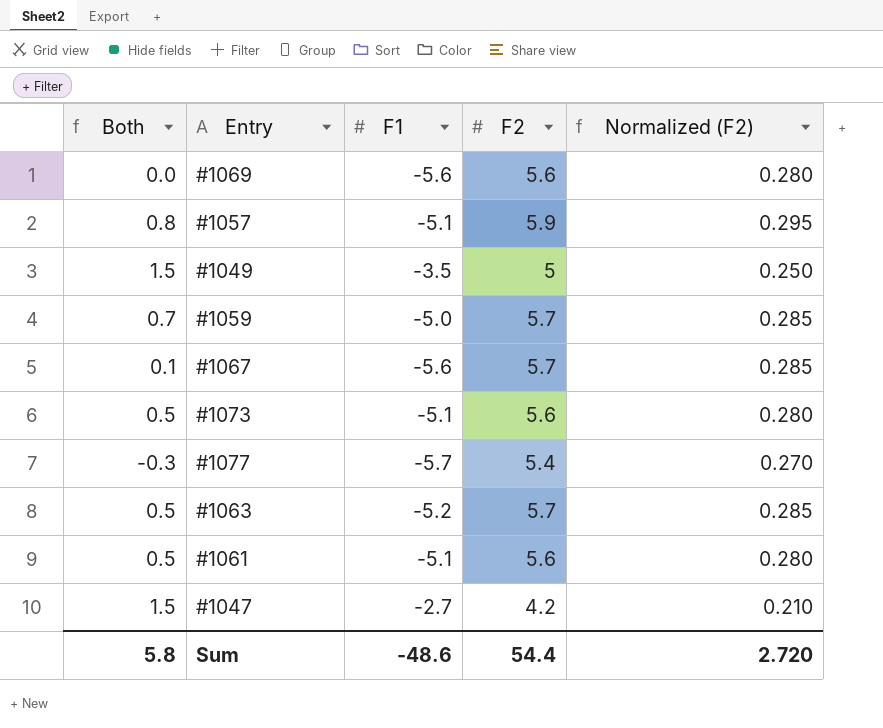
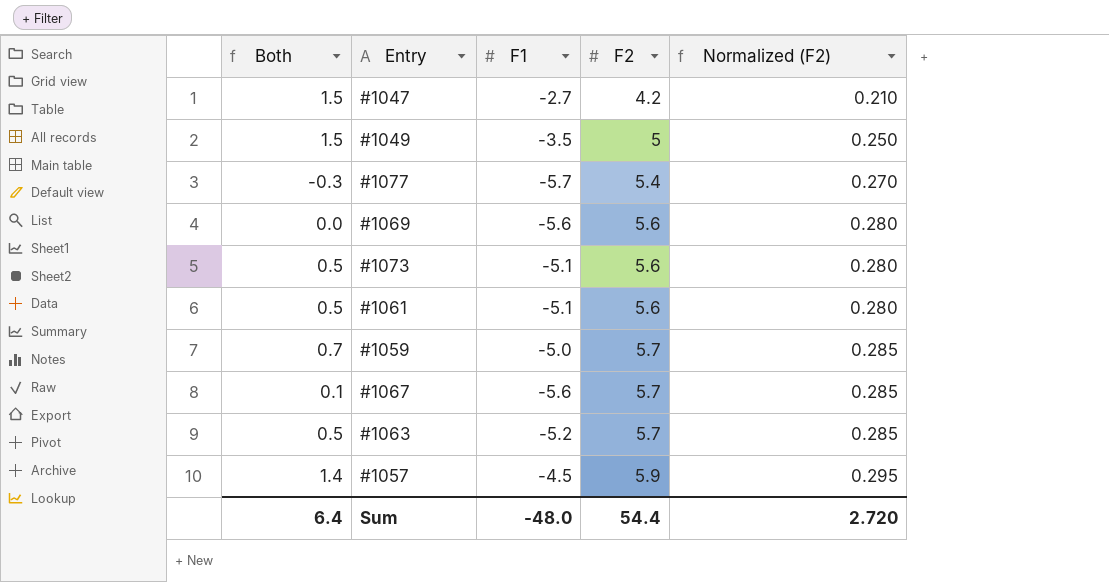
row order: none -> F2 ascending
#1057 | Both: 0.8 -> 1.4
#1057 | F1: -5.1 -> -4.5
Sum | Both: 5.8 -> 6.4
Sum | F1: -48.6 -> -48.0

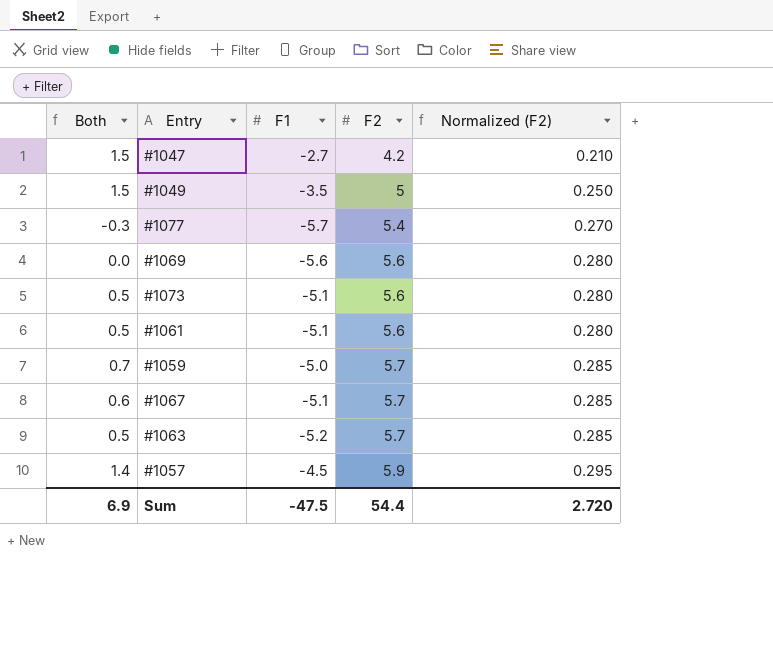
#1067 | Both: 0.1 -> 0.6
#1067 | F1: -5.6 -> -5.1
Sum | Both: 6.4 -> 6.9
Sum | F1: -48.0 -> -47.5

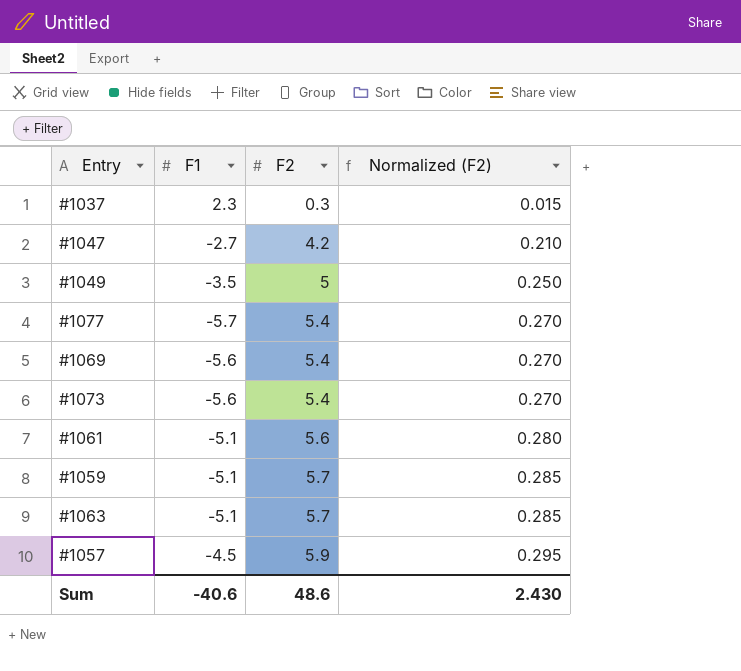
column Both | formula: [F1] + [F2] -> none
row #1067: 0.6 | -5.1 | 5.7 | 0.285 -> none
row #1037: none -> 2.3 | 0.3 | 0.015
#1069 | F2: 5.6 -> 5.4
#1069 | Normalized (F2): 0.280 -> 0.270
#1073 | F1: -5.1 -> -5.6
#1073 | F2: 5.6 -> 5.4
#1073 | Normalized (F2): 0.280 -> 0.270
#1059 | F1: -5.0 -> -5.1
#1063 | F1: -5.2 -> -5.1
Sum | F1: -47.5 -> -40.6
Sum | F2: 54.4 -> 48.6
Sum | Normalized (F2): 2.720 -> 2.430

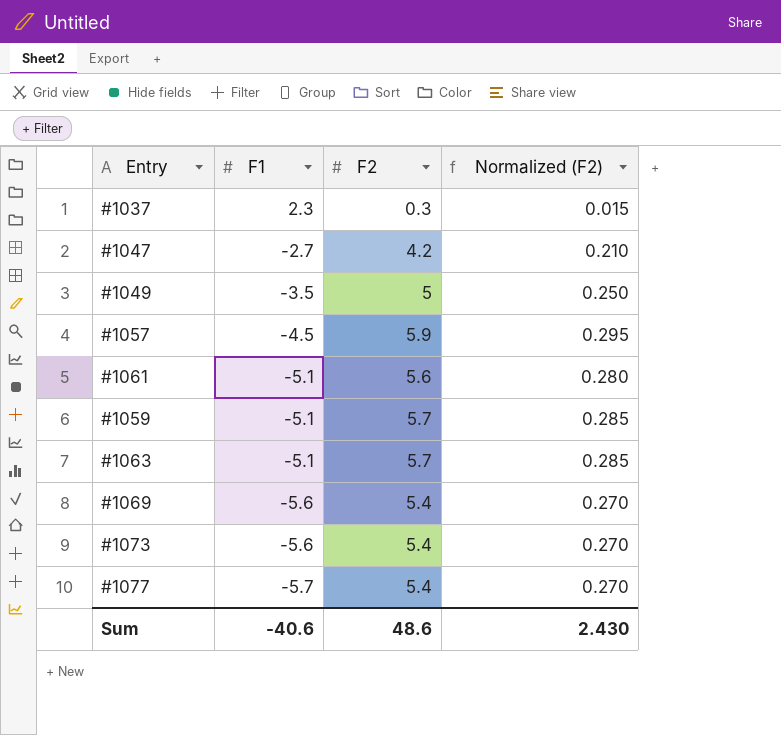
row order: F2 ascending -> F1 descending

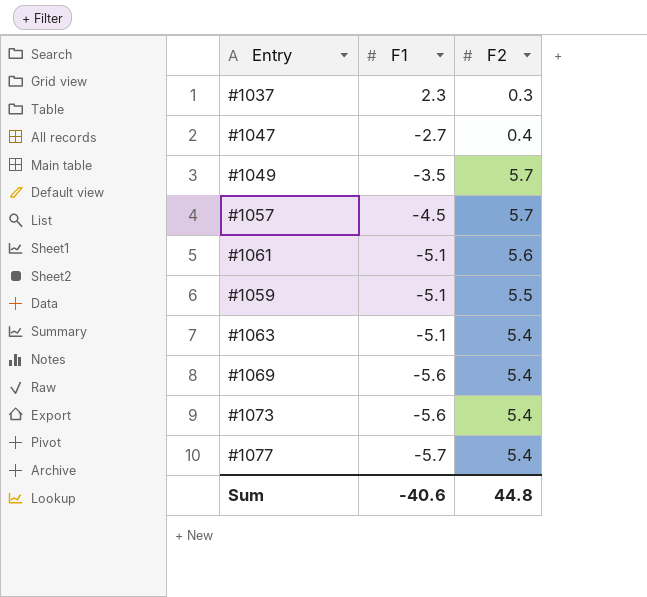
column Normalized (F2) | formula: [F2] * 0.05 -> none
#1047 | F2: 4.2 -> 0.4
#1049 | F2: 5 -> 5.7
#1057 | F2: 5.9 -> 5.7
#1059 | F2: 5.7 -> 5.5
#1063 | F2: 5.7 -> 5.4
Sum | F2: 48.6 -> 44.8

